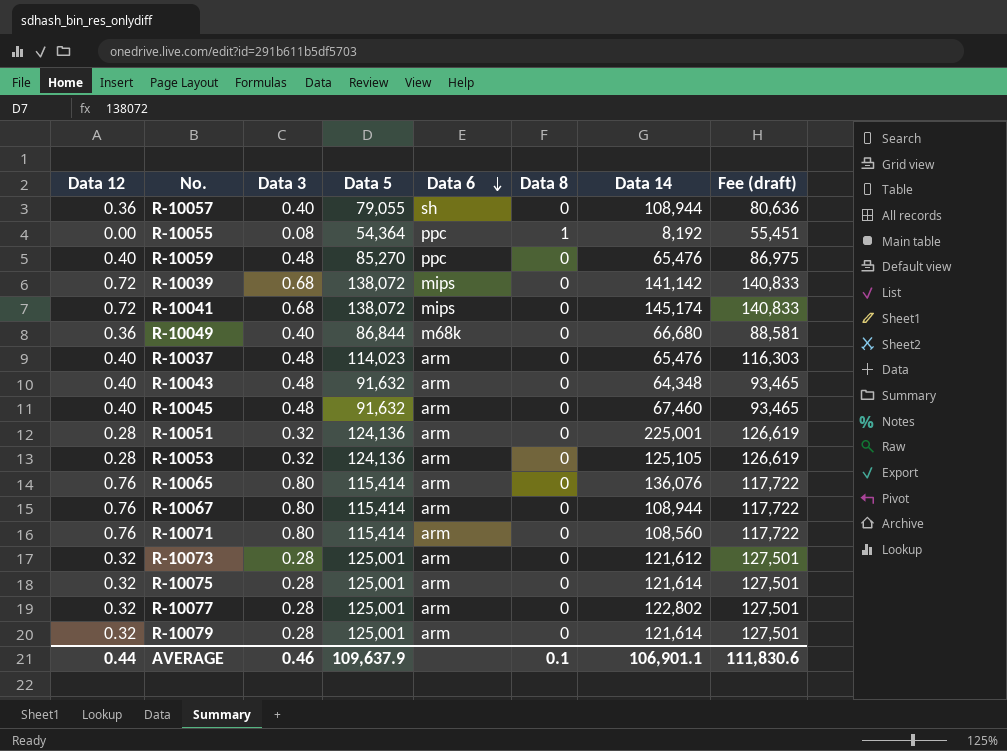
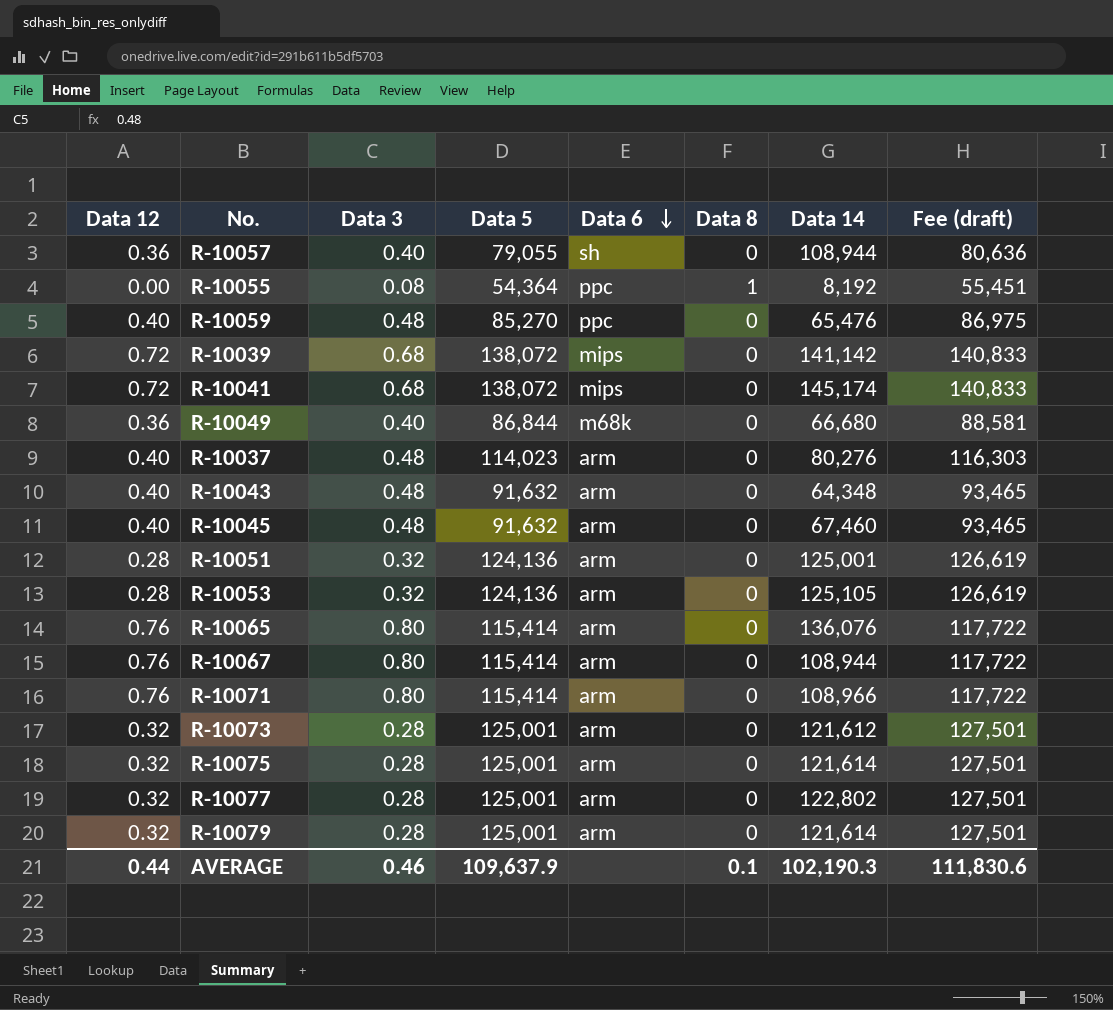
R-10037 | Data 14: 65,476 -> 80,276
R-10051 | Data 14: 225,001 -> 125,001
R-10071 | Data 14: 108,560 -> 108,966
AVERAGE | Data 14: 106,901.1 -> 102,190.3

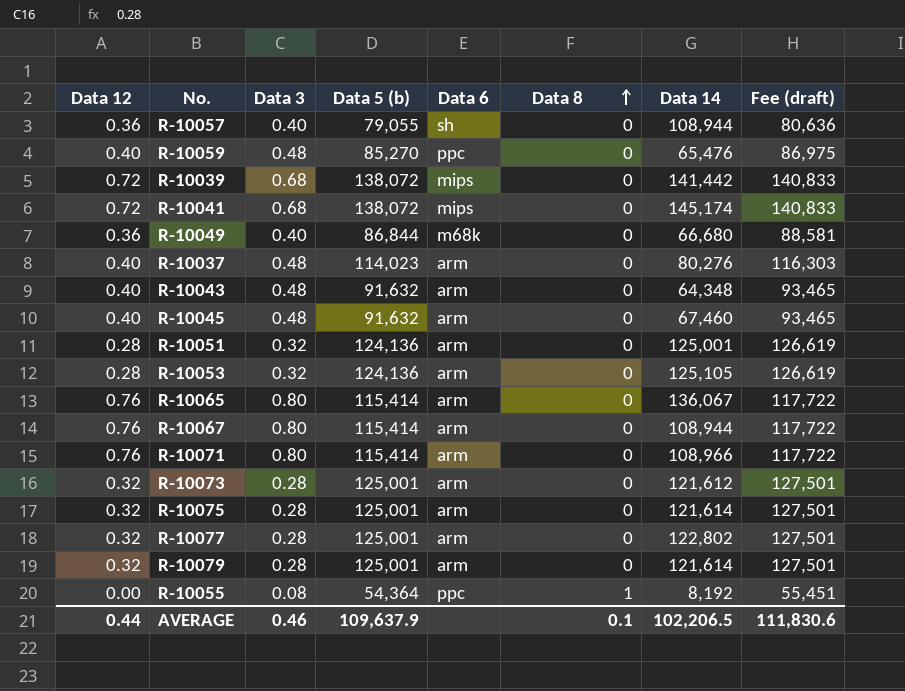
row order: Data 6 descending -> Data 8 ascending
column name: Data 5 -> Data 5 (b)
R-10039 | Data 14: 141,142 -> 141,442
R-10065 | Data 14: 136,076 -> 136,067
AVERAGE | Data 14: 102,190.3 -> 102,206.5

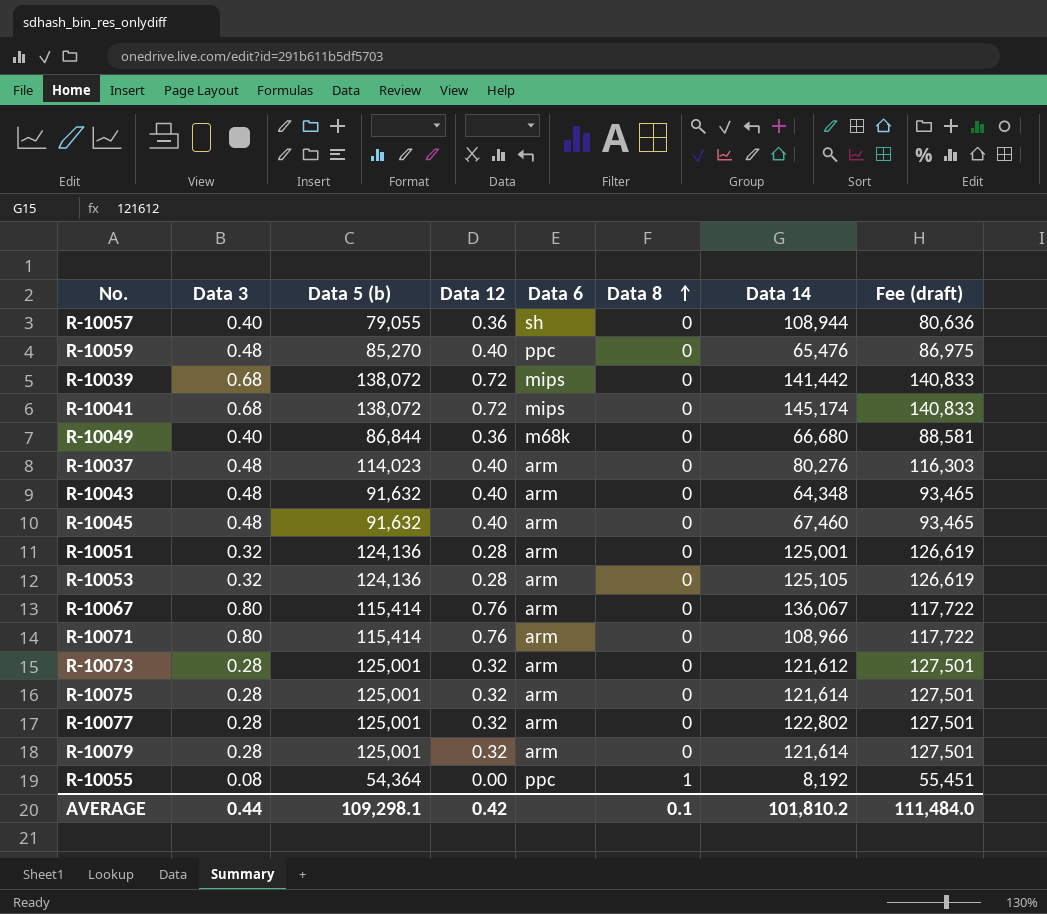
column Data 12 | position: 1 -> 4
row R-10065: 0.76 | 0.80 | 115,414 | arm | 0 | 136,067 | 117,722 -> none
R-10067 | Data 14: 108,944 -> 136,067
AVERAGE | Data 3: 0.46 -> 0.44
AVERAGE | Data 5 (b): 109,637.9 -> 109,298.1
AVERAGE | Data 12: 0.44 -> 0.42
AVERAGE | Data 14: 102,206.5 -> 101,810.2
AVERAGE | Fee (draft): 111,830.6 -> 111,484.0

